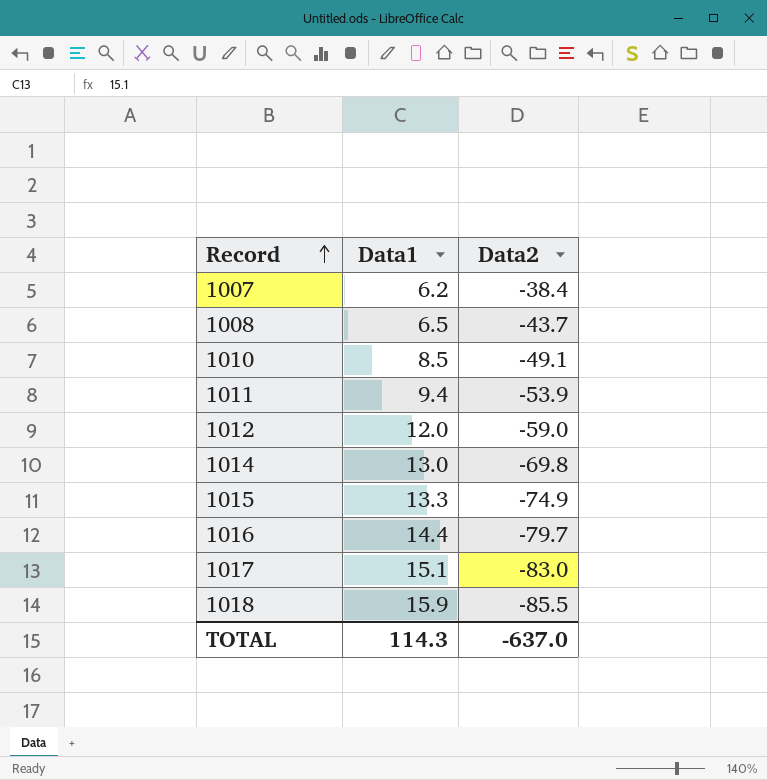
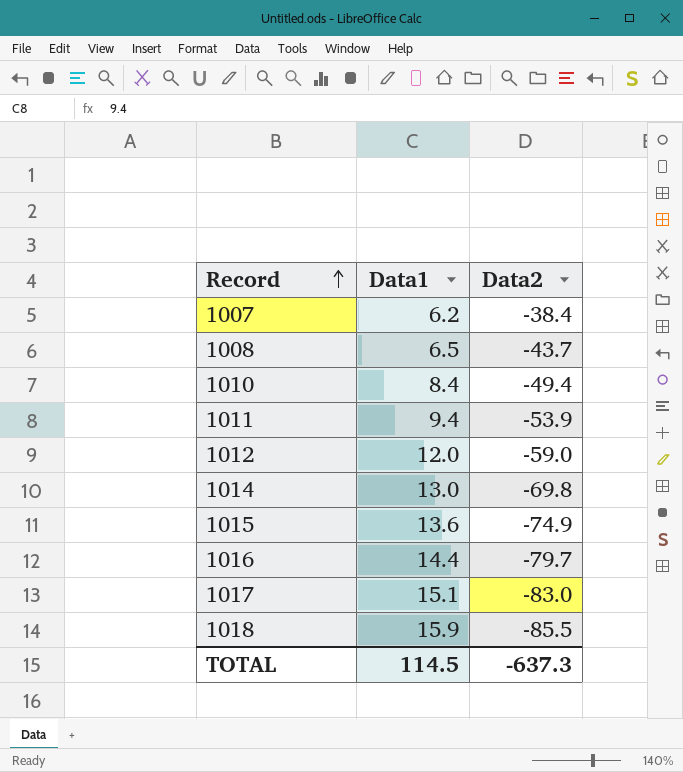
1010 | Data1: 8.5 -> 8.4
1010 | Data2: -49.1 -> -49.4
1015 | Data1: 13.3 -> 13.6
TOTAL | Data1: 114.3 -> 114.5
TOTAL | Data2: -637.0 -> -637.3

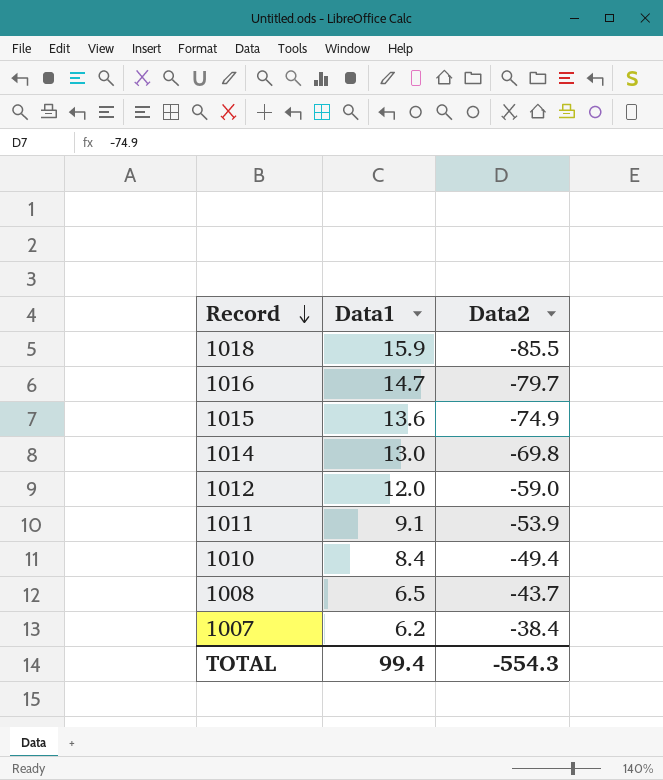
row order: Record ascending -> Record descending
row 1017: 15.1 | -83.0 -> none
1016 | Data1: 14.4 -> 14.7
1011 | Data1: 9.4 -> 9.1
TOTAL | Data1: 114.5 -> 99.4
TOTAL | Data2: -637.3 -> -554.3

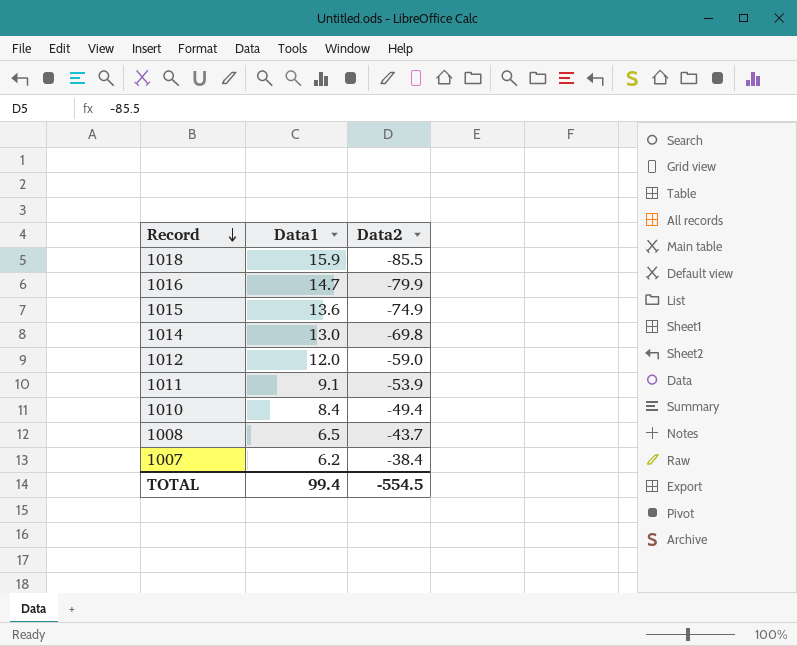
1016 | Data2: -79.7 -> -79.9
TOTAL | Data2: -554.3 -> -554.5

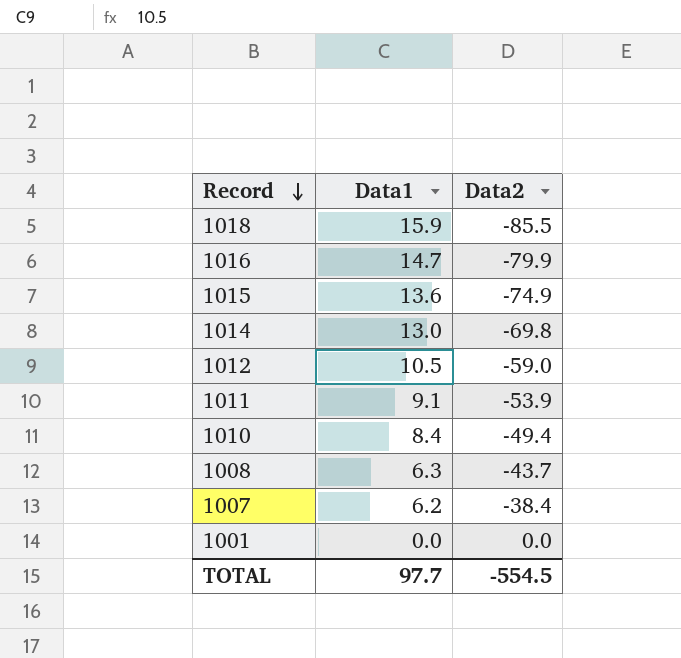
1012 | Data1: 12.0 -> 10.5
1008 | Data1: 6.5 -> 6.3
row 1001: none -> 0.0 | 0.0
TOTAL | Data1: 99.4 -> 97.7

